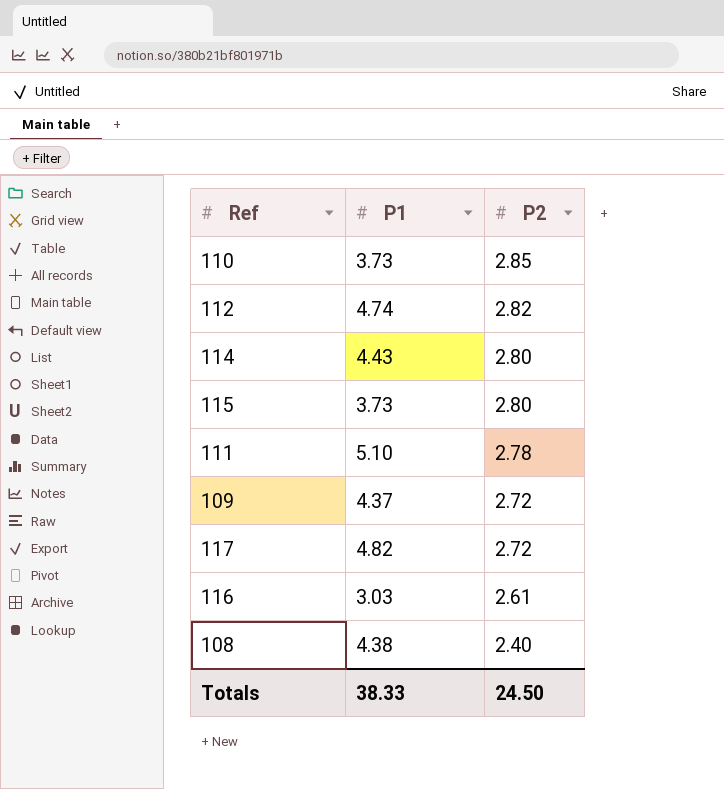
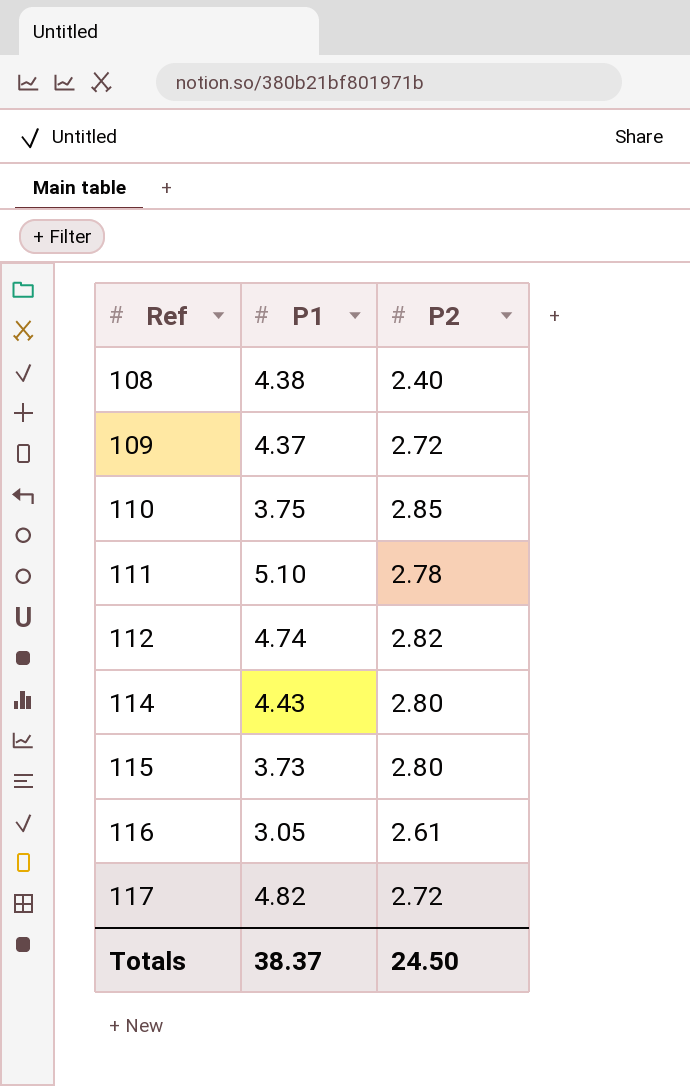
row order: P2 descending -> Ref ascending
110 | P1: 3.73 -> 3.75
116 | P1: 3.03 -> 3.05
Totals | P1: 38.33 -> 38.37

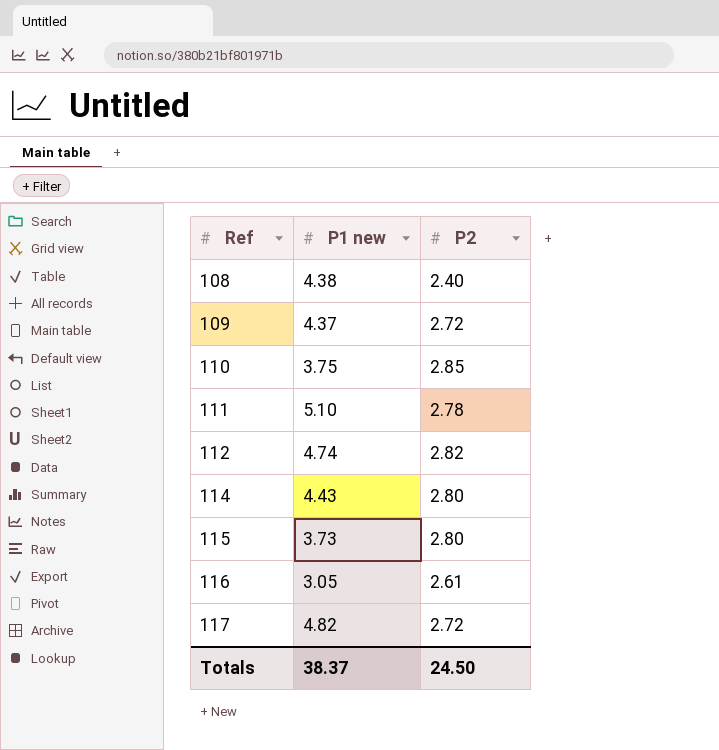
column name: P1 -> P1 new

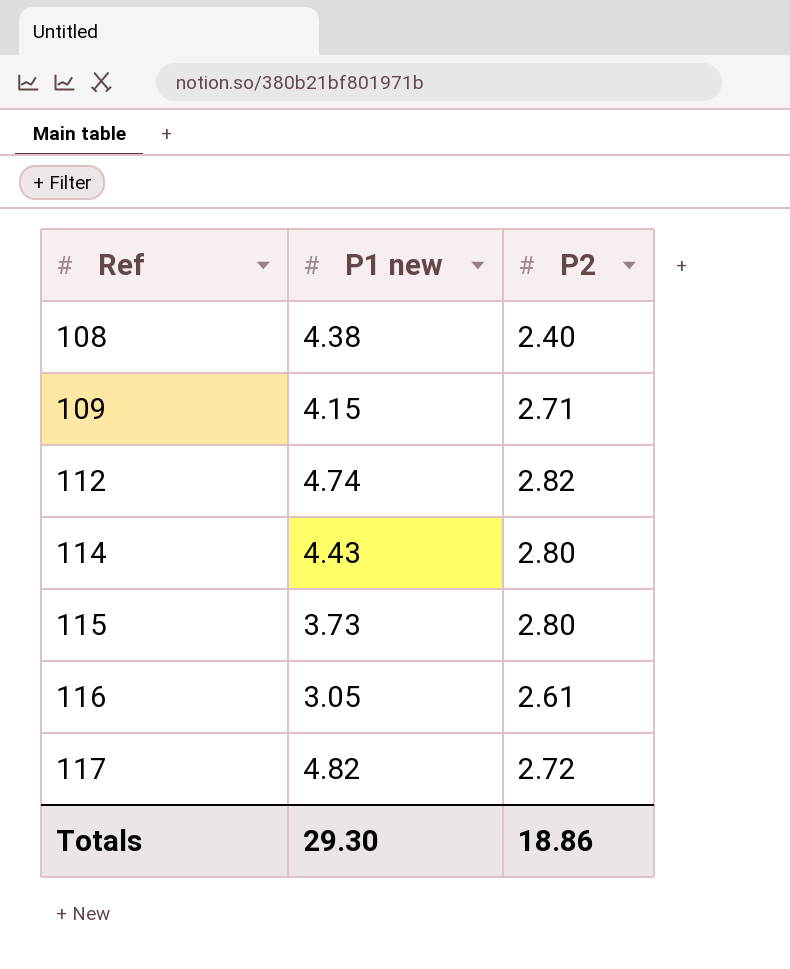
row 110: 3.75 | 2.85 -> none
row 111: 5.10 | 2.78 -> none
109 | P1 new: 4.37 -> 4.15
109 | P2: 2.72 -> 2.71
Totals | P1 new: 38.37 -> 29.30
Totals | P2: 24.50 -> 18.86

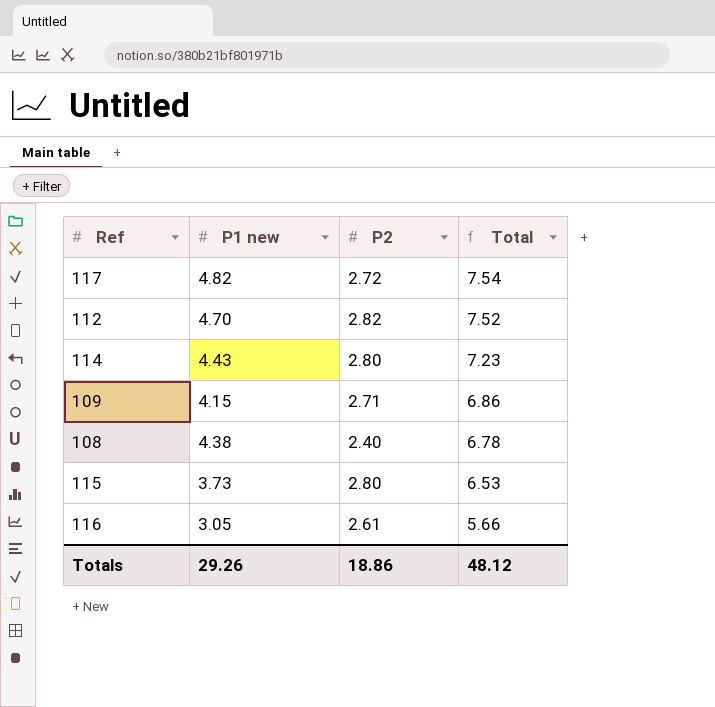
row order: Ref ascending -> Total descending
column Total | formula: none -> [P1 new] + [P2]
112 | P1 new: 4.74 -> 4.70
Totals | P1 new: 29.30 -> 29.26

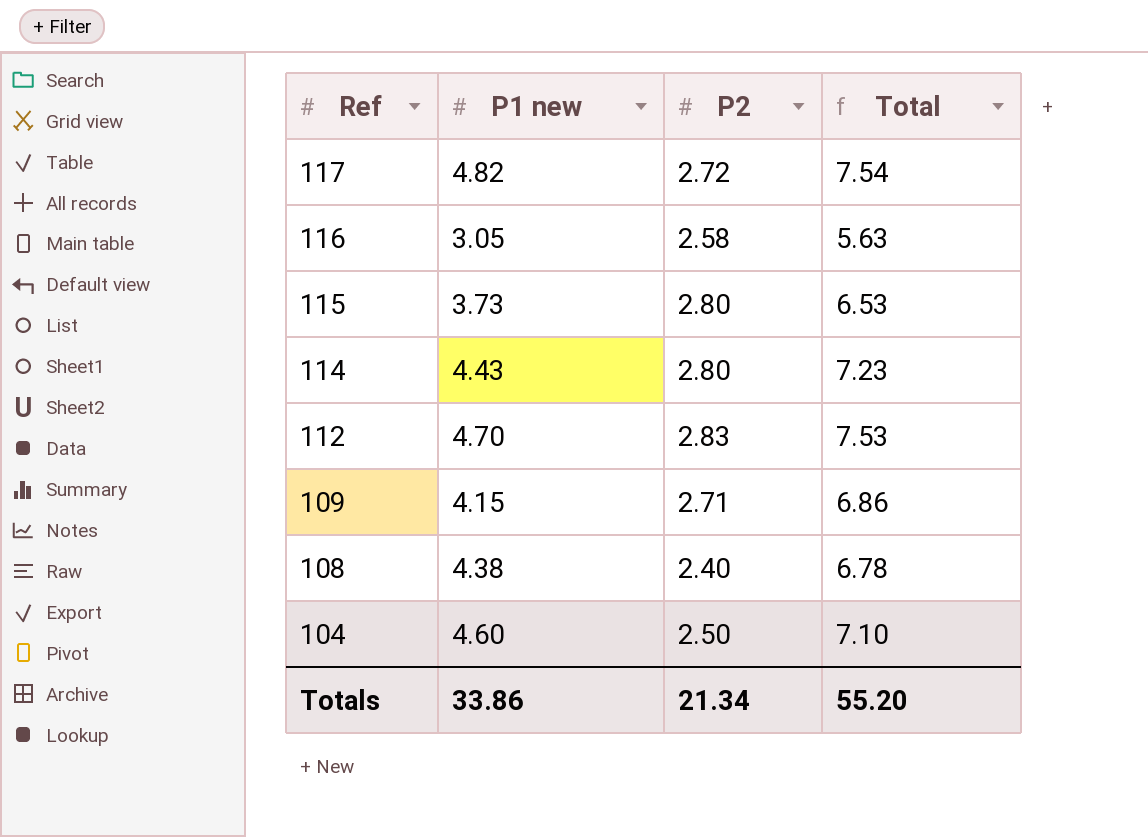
row order: Total descending -> Ref descending
116 | P2: 2.61 -> 2.58
116 | Total: 5.66 -> 5.63
112 | P2: 2.82 -> 2.83
112 | Total: 7.52 -> 7.53
row 104: none -> 4.60 | 2.50 | 7.10
Totals | P1 new: 29.26 -> 33.86
Totals | P2: 18.86 -> 21.34
Totals | Total: 48.12 -> 55.20

